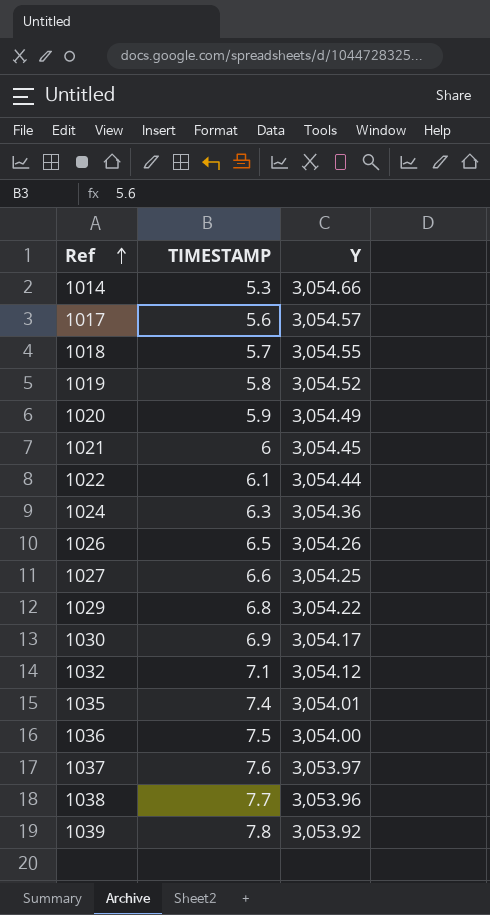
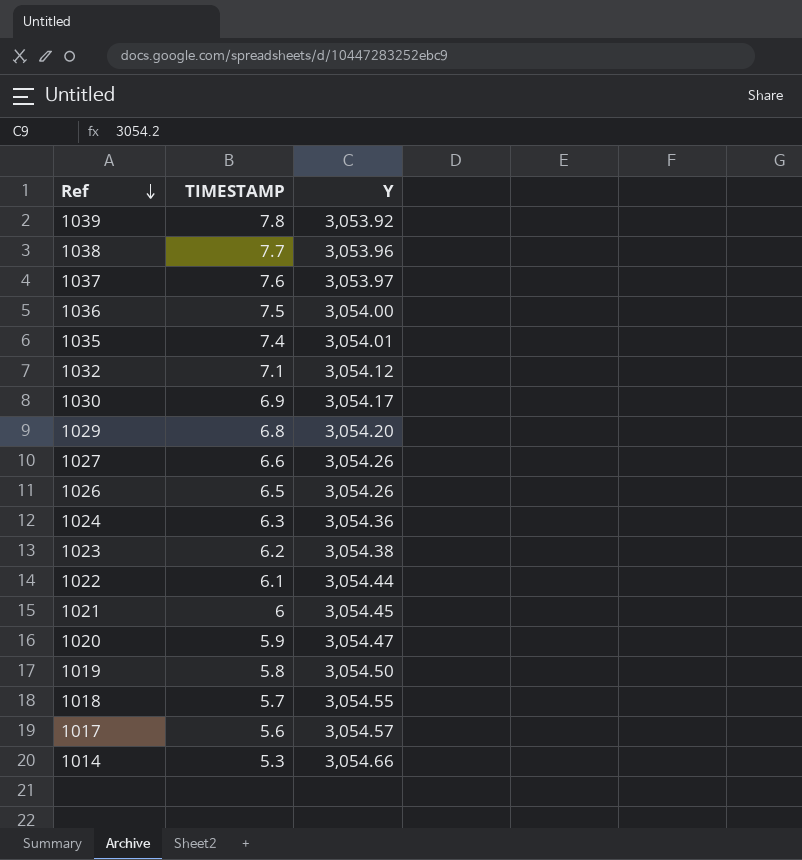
row order: Ref ascending -> Ref descending
1029 | Y: 3,054.22 -> 3,054.20
1027 | Y: 3,054.25 -> 3,054.26
row 1023: none -> 6.2 | 3,054.38
1020 | Y: 3,054.49 -> 3,054.47
1019 | Y: 3,054.52 -> 3,054.50

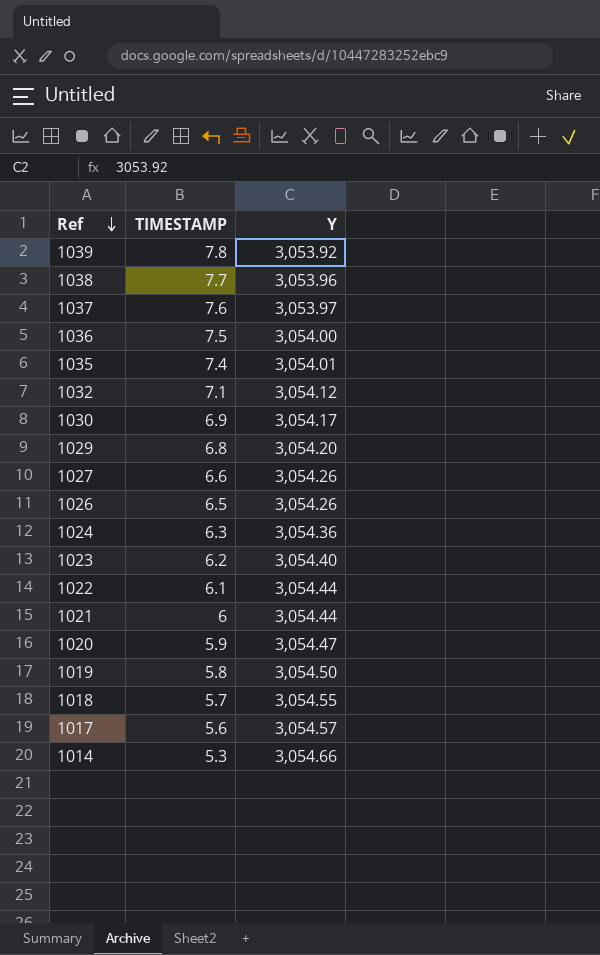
1023 | Y: 3,054.38 -> 3,054.40
1021 | Y: 3,054.45 -> 3,054.44

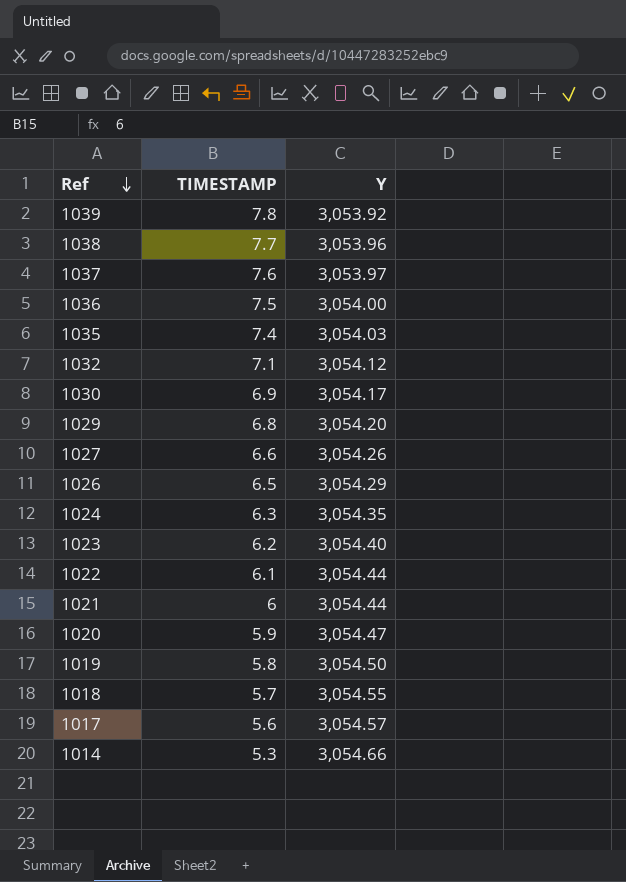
1035 | Y: 3,054.01 -> 3,054.03
1026 | Y: 3,054.26 -> 3,054.29
1024 | Y: 3,054.36 -> 3,054.35

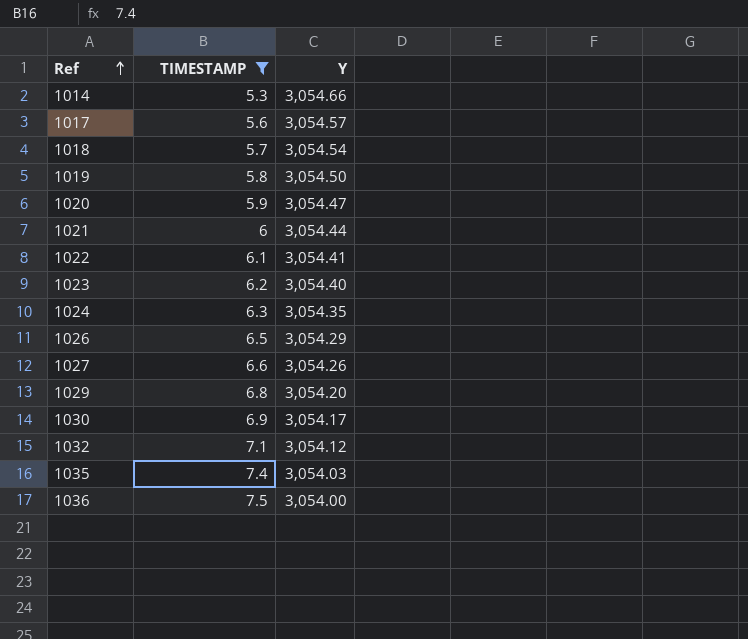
filter: none -> TIMESTAMP <= 7.5
row order: Ref descending -> Ref ascending
1018 | Y: 3,054.55 -> 3,054.54
1022 | Y: 3,054.44 -> 3,054.41

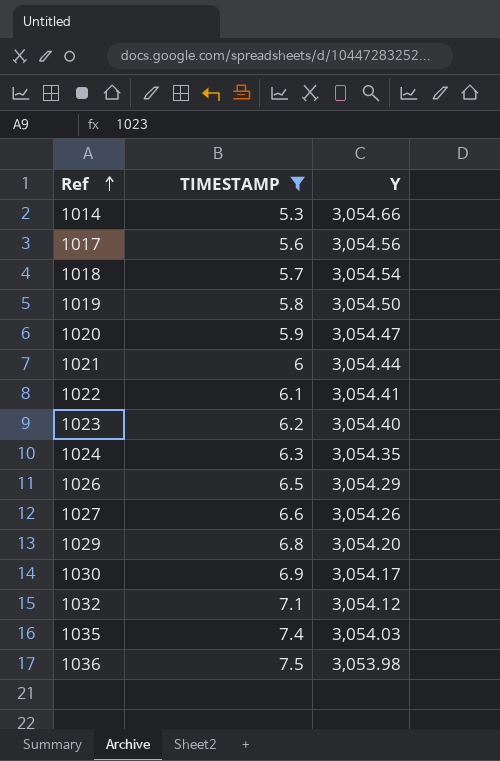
1017 | Y: 3,054.57 -> 3,054.56
1036 | Y: 3,054.00 -> 3,053.98

